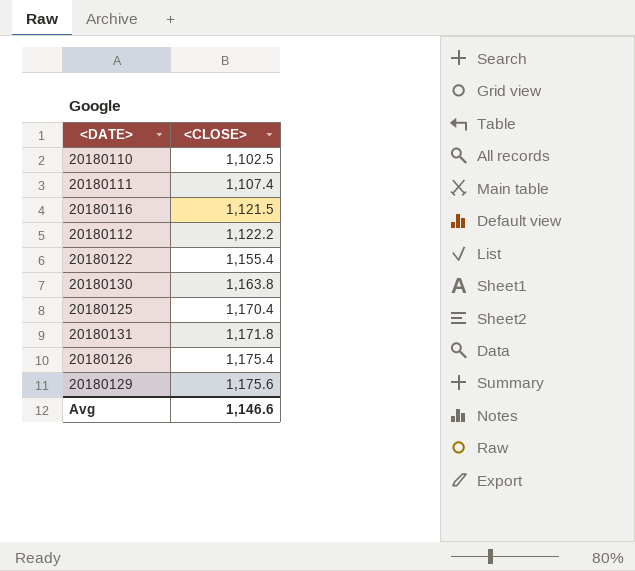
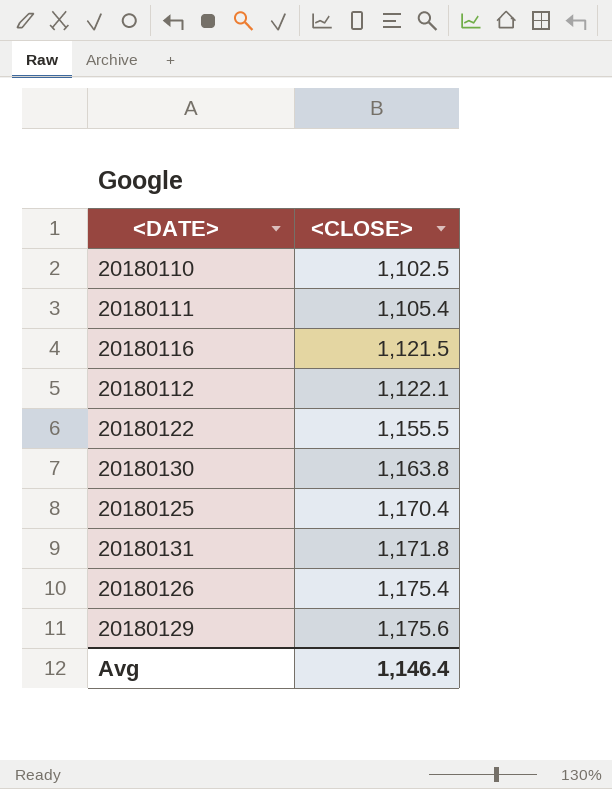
20180111 | <CLOSE>: 1,107.4 -> 1,105.4
20180112 | <CLOSE>: 1,122.2 -> 1,122.1
20180122 | <CLOSE>: 1,155.4 -> 1,155.5
Avg | <CLOSE>: 1,146.6 -> 1,146.4

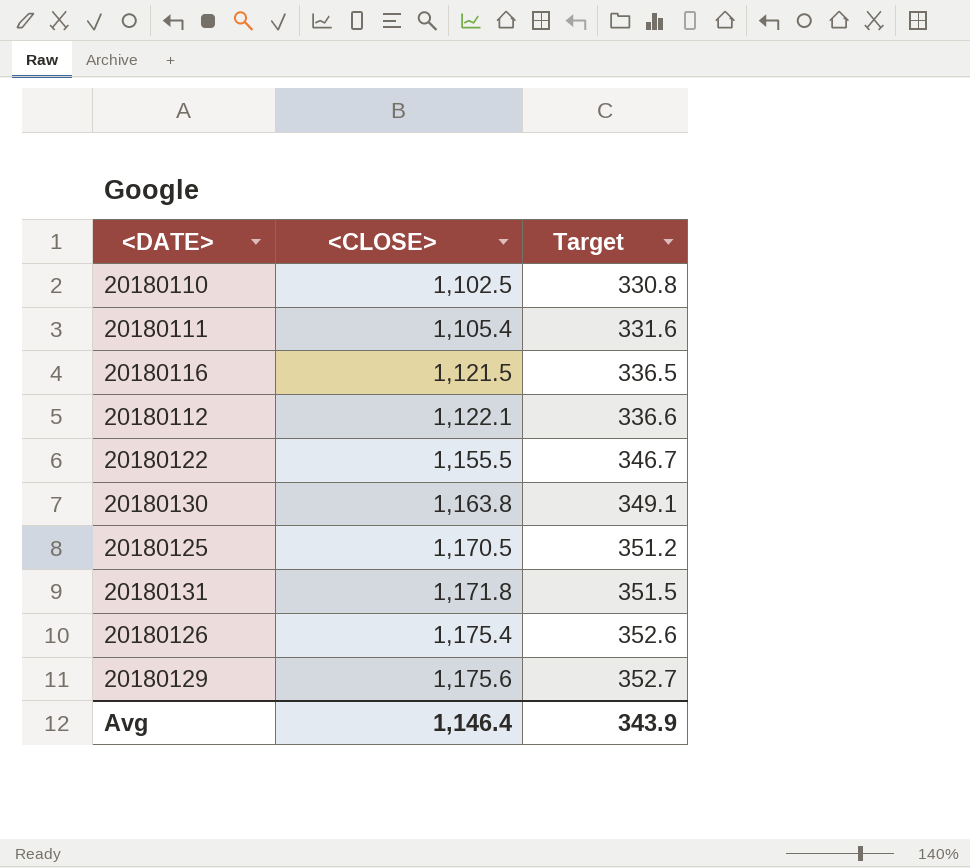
column Target | formula: none -> [<CLOSE>] * 0.3
20180125 | <CLOSE>: 1,170.4 -> 1,170.5

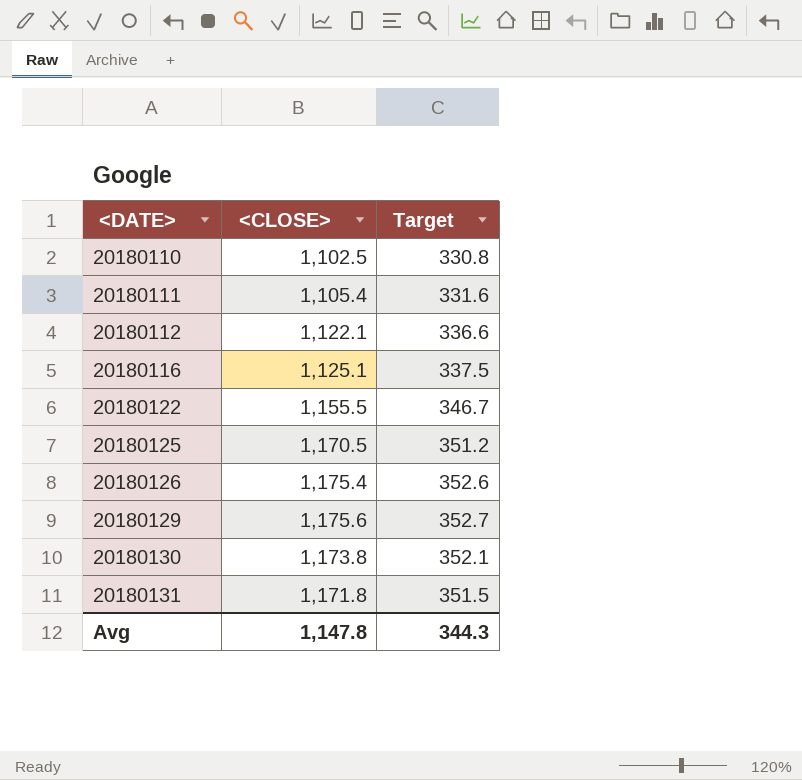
row order: <CLOSE> ascending -> <DATE> ascending
20180116 | <CLOSE>: 1,121.5 -> 1,125.1
20180116 | Target: 336.5 -> 337.5
20180130 | <CLOSE>: 1,163.8 -> 1,173.8
20180130 | Target: 349.1 -> 352.1
Avg | <CLOSE>: 1,146.4 -> 1,147.8
Avg | Target: 343.9 -> 344.3

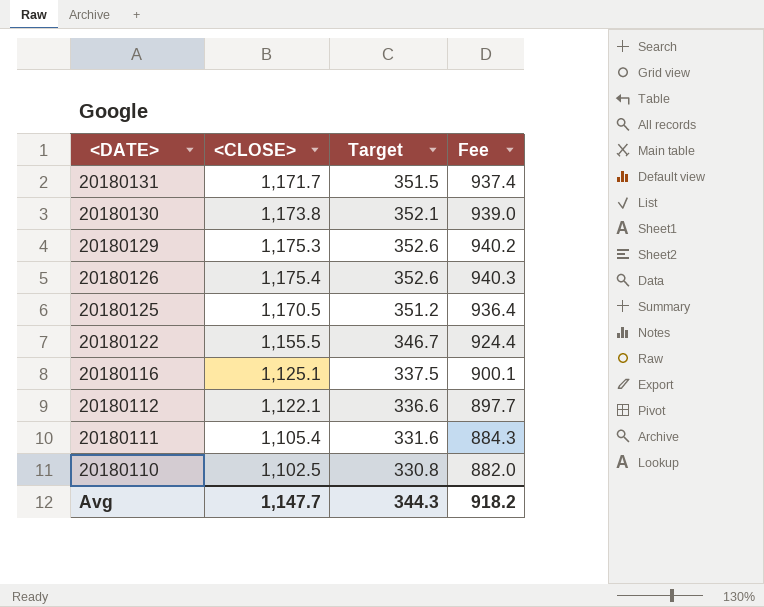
row order: <DATE> ascending -> <DATE> descending
column Fee | formula: none -> [<CLOSE>] * 0.8
20180131 | <CLOSE>: 1,171.8 -> 1,171.7
20180129 | <CLOSE>: 1,175.6 -> 1,175.3
20180129 | Target: 352.7 -> 352.6
Avg | <CLOSE>: 1,147.8 -> 1,147.7

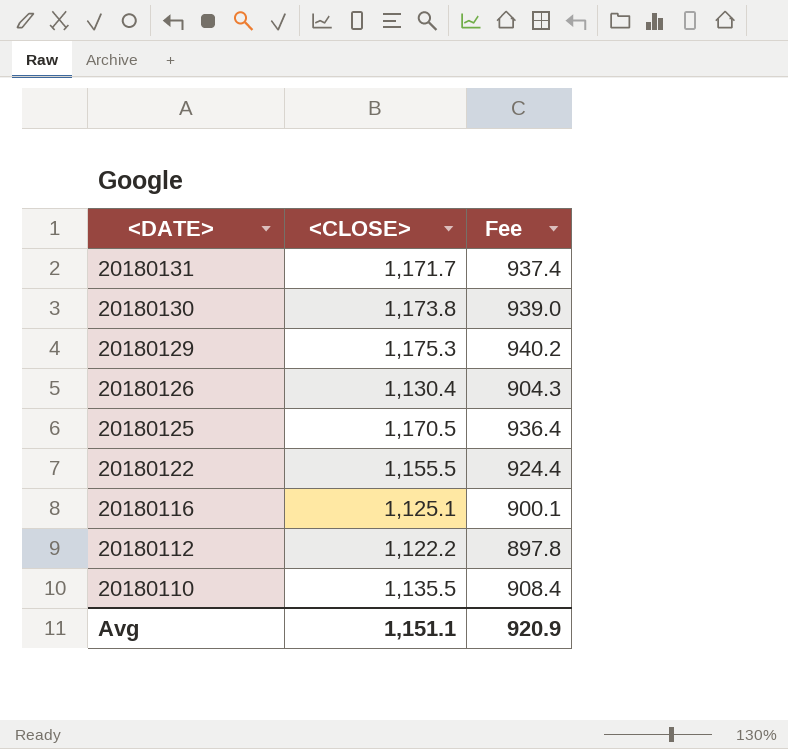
column Target | formula: [<CLOSE>] * 0.3 -> none
row 20180111: 1,105.4 | 331.6 | 884.3 -> none
20180126 | <CLOSE>: 1,175.4 -> 1,130.4
20180126 | Fee: 940.3 -> 904.3
20180112 | <CLOSE>: 1,122.1 -> 1,122.2
20180112 | Fee: 897.7 -> 897.8
20180110 | <CLOSE>: 1,102.5 -> 1,135.5
20180110 | Fee: 882.0 -> 908.4
Avg | <CLOSE>: 1,147.7 -> 1,151.1
Avg | Fee: 918.2 -> 920.9

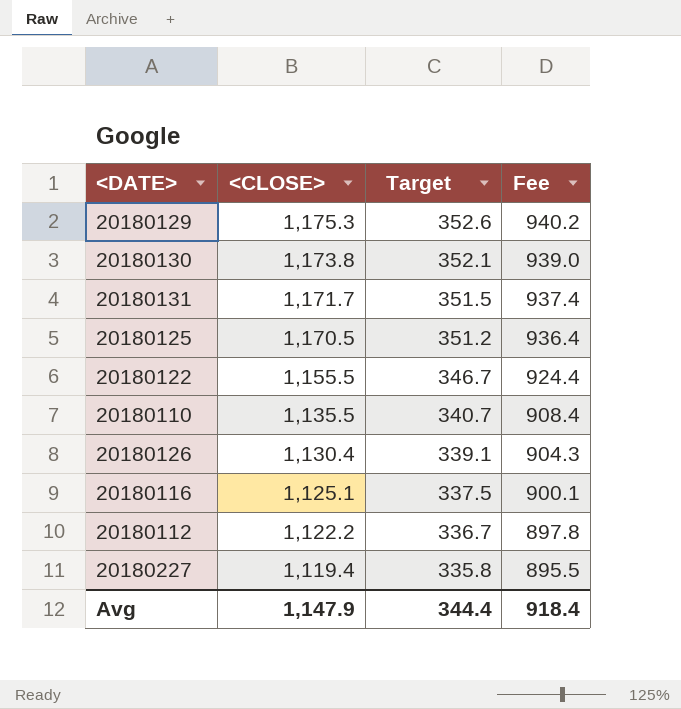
row order: <DATE> descending -> <CLOSE> descending
column Target | formula: none -> [<CLOSE>] * 0.3
row 20180227: none -> 1,119.4 | 335.8 | 895.5
Avg | <CLOSE>: 1,151.1 -> 1,147.9
Avg | Fee: 920.9 -> 918.4

